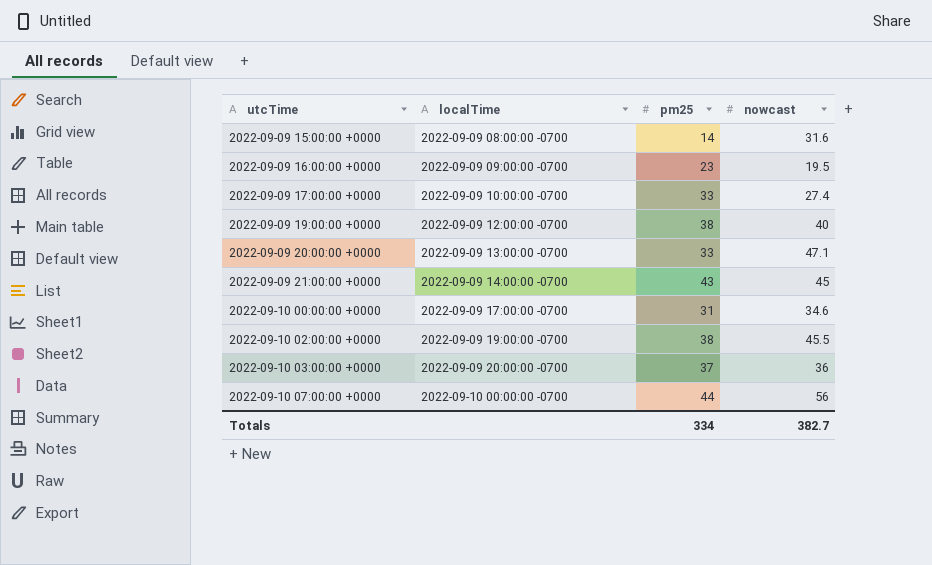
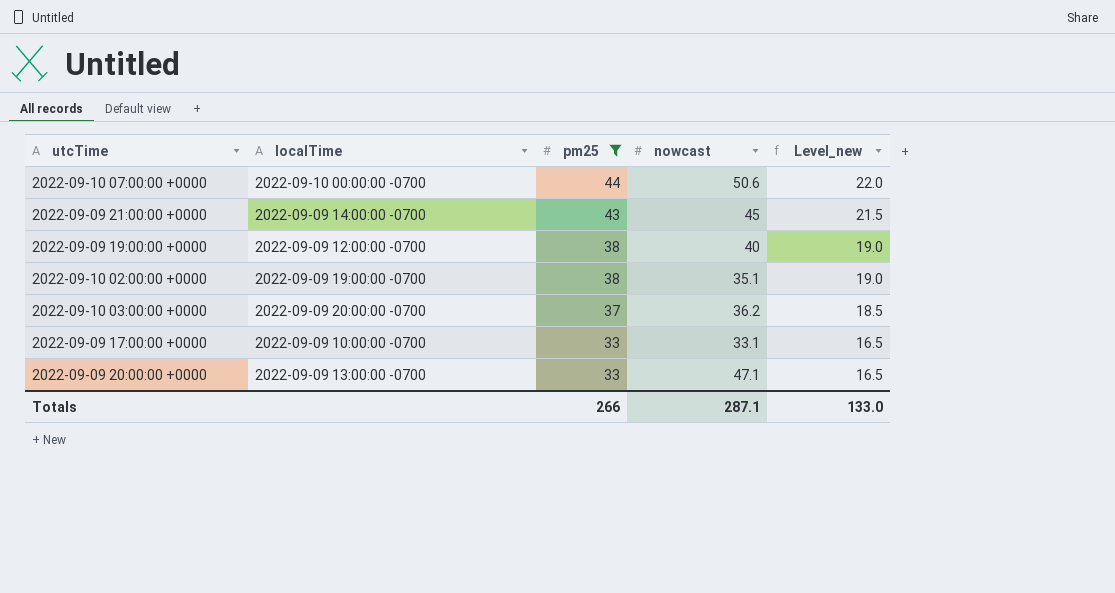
filter: none -> pm25 >= 33
row order: utcTime ascending -> pm25 descending
column Level_new | formula: none -> [pm25] * 0.5
2022-09-10 07:00:00 +0000 | nowcast: 56 -> 50.6
2022-09-10 02:00:00 +0000 | nowcast: 45.5 -> 35.1
2022-09-10 03:00:00 +0000 | nowcast: 36 -> 36.2
2022-09-09 17:00:00 +0000 | nowcast: 27.4 -> 33.1
Totals | pm25: 334 -> 266
Totals | nowcast: 382.7 -> 287.1

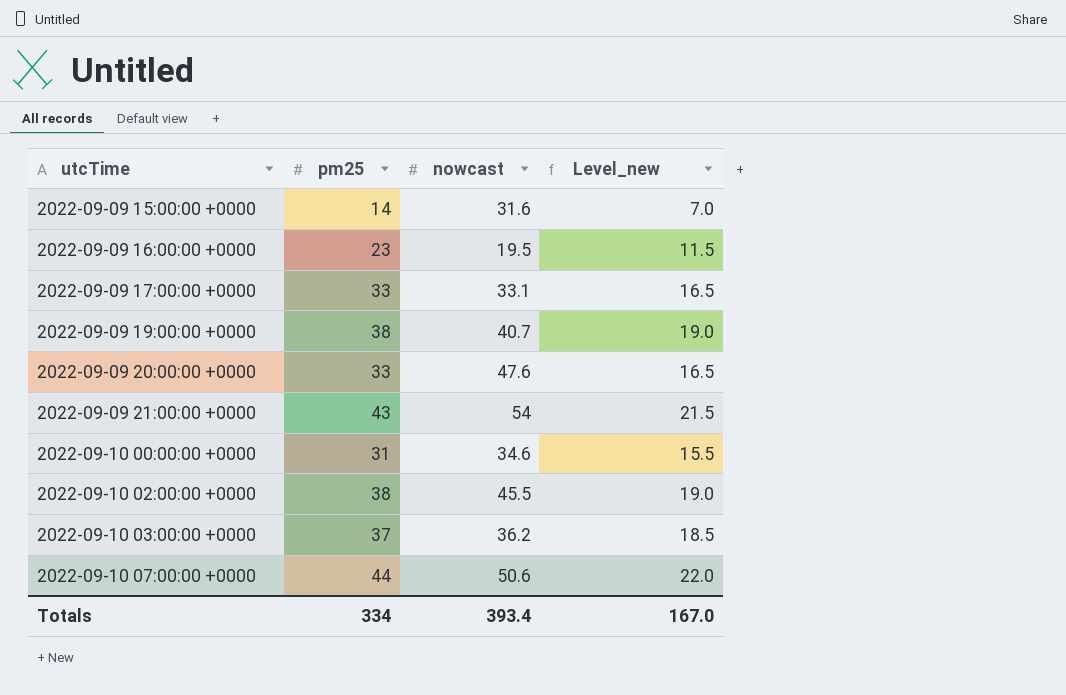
filter: pm25 >= 33 -> none
row order: pm25 descending -> utcTime ascending
column localTime | position: 2 -> none
2022-09-09 19:00:00 +0000 | nowcast: 40 -> 40.7
2022-09-09 20:00:00 +0000 | nowcast: 47.1 -> 47.6
2022-09-09 21:00:00 +0000 | nowcast: 45 -> 54
2022-09-10 02:00:00 +0000 | nowcast: 35.1 -> 45.5
Totals | pm25: 266 -> 334
Totals | nowcast: 287.1 -> 393.4
Totals | Level_new: 133.0 -> 167.0

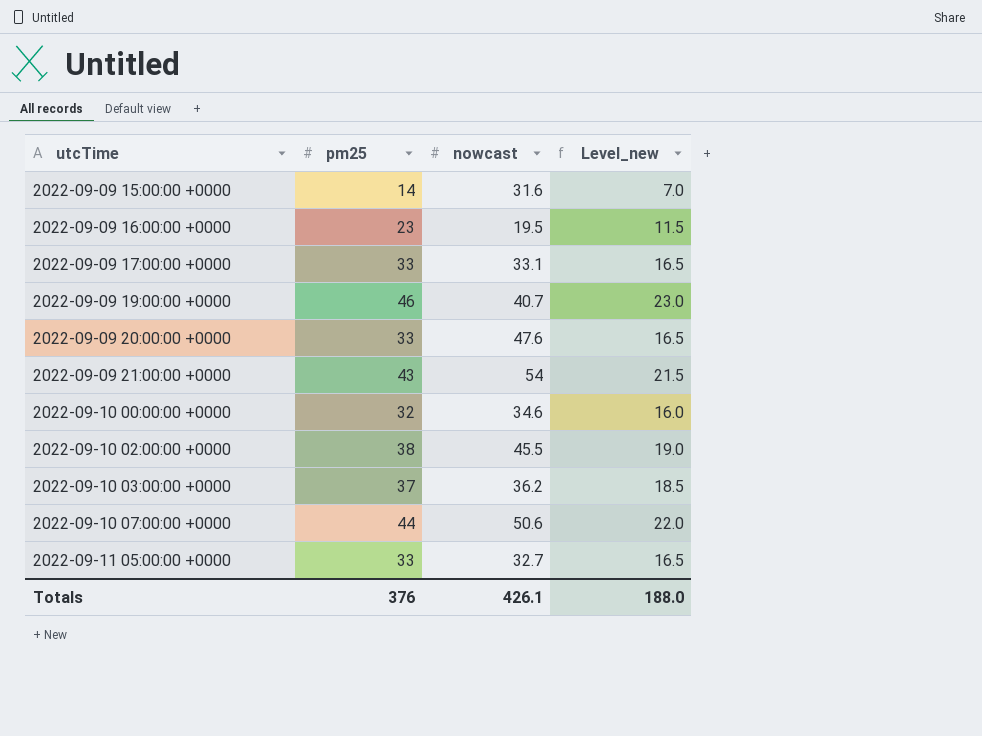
2022-09-09 19:00:00 +0000 | pm25: 38 -> 46
2022-09-09 19:00:00 +0000 | Level_new: 19.0 -> 23.0
2022-09-10 00:00:00 +0000 | pm25: 31 -> 32
2022-09-10 00:00:00 +0000 | Level_new: 15.5 -> 16.0
row 2022-09-11 05:00:00 +0000: none -> 33 | 32.7 | 16.5
Totals | pm25: 334 -> 376
Totals | nowcast: 393.4 -> 426.1
Totals | Level_new: 167.0 -> 188.0

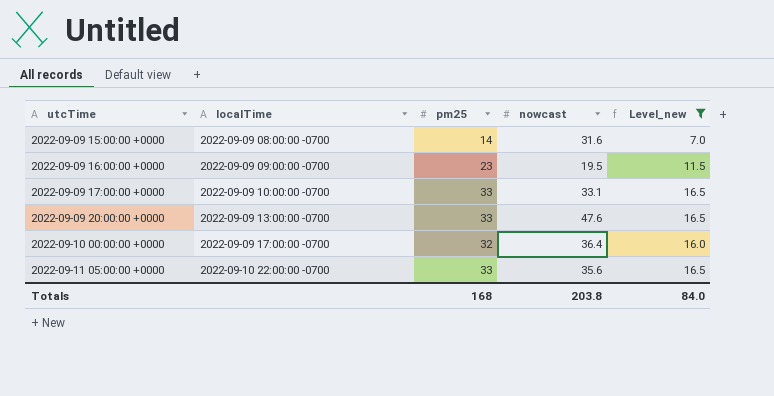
filter: none -> Level_new <= 16.5
column localTime | position: none -> 2
2022-09-10 00:00:00 +0000 | nowcast: 34.6 -> 36.4
2022-09-11 05:00:00 +0000 | nowcast: 32.7 -> 35.6
Totals | pm25: 376 -> 168
Totals | nowcast: 426.1 -> 203.8
Totals | Level_new: 188.0 -> 84.0

